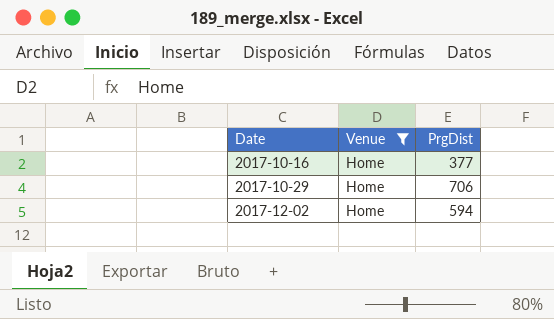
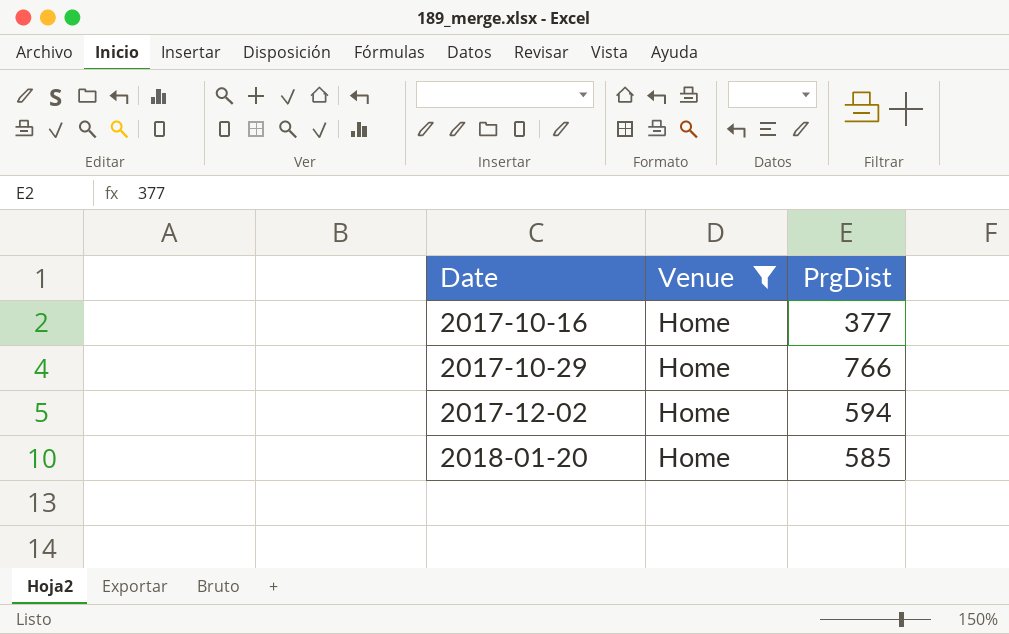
2017-10-29 | PrgDist: 706 -> 766
row 2018-01-20: none -> Home | 585

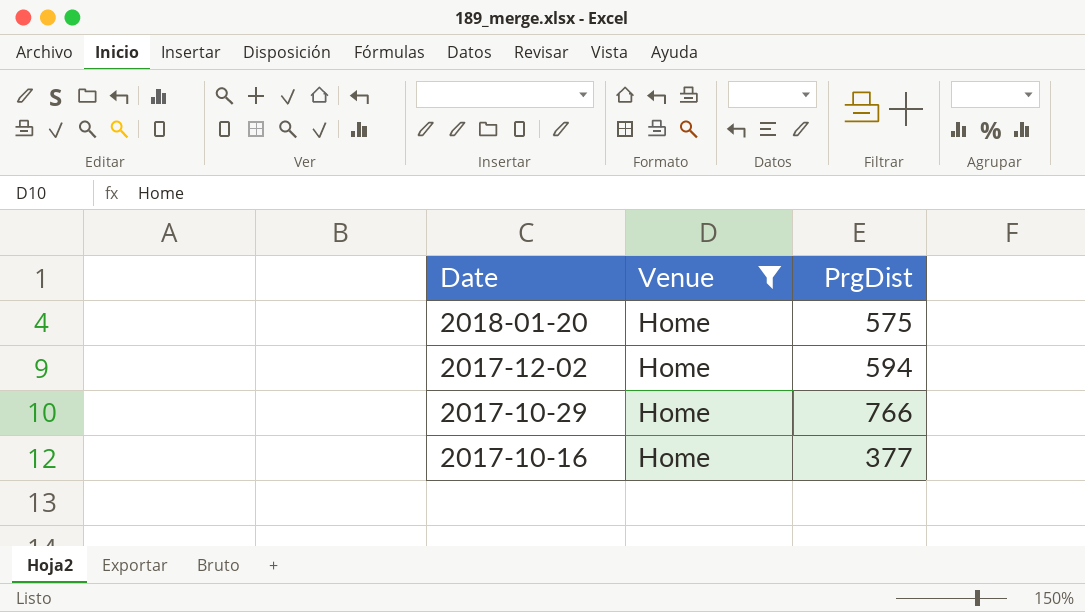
row order: Date ascending -> Date descending
2018-01-20 | PrgDist: 585 -> 575

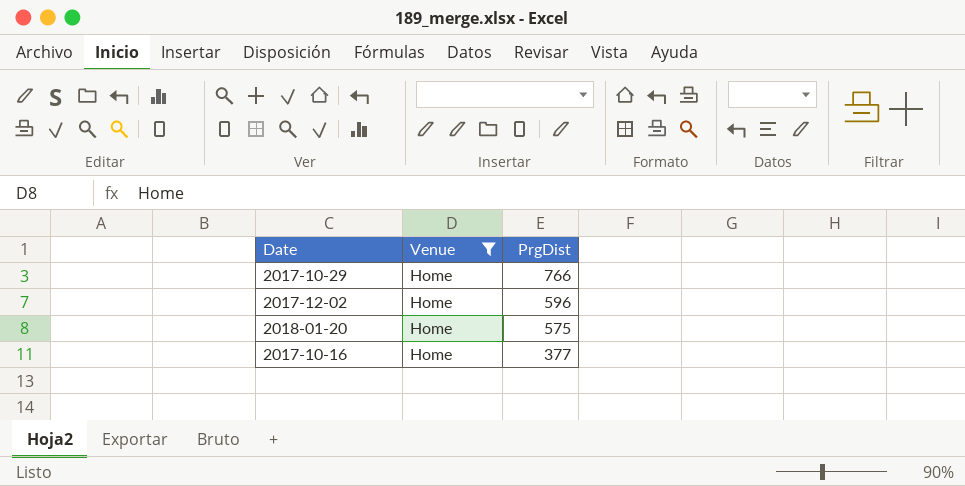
row order: Date descending -> PrgDist descending
2017-12-02 | PrgDist: 594 -> 596

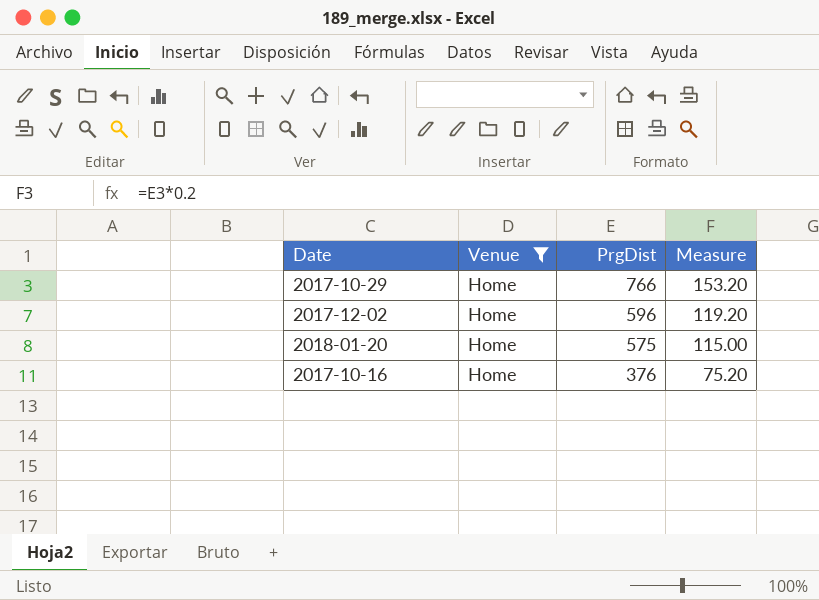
column Measure | formula: none -> [PrgDist] * 0.2
2017-10-16 | PrgDist: 377 -> 376

